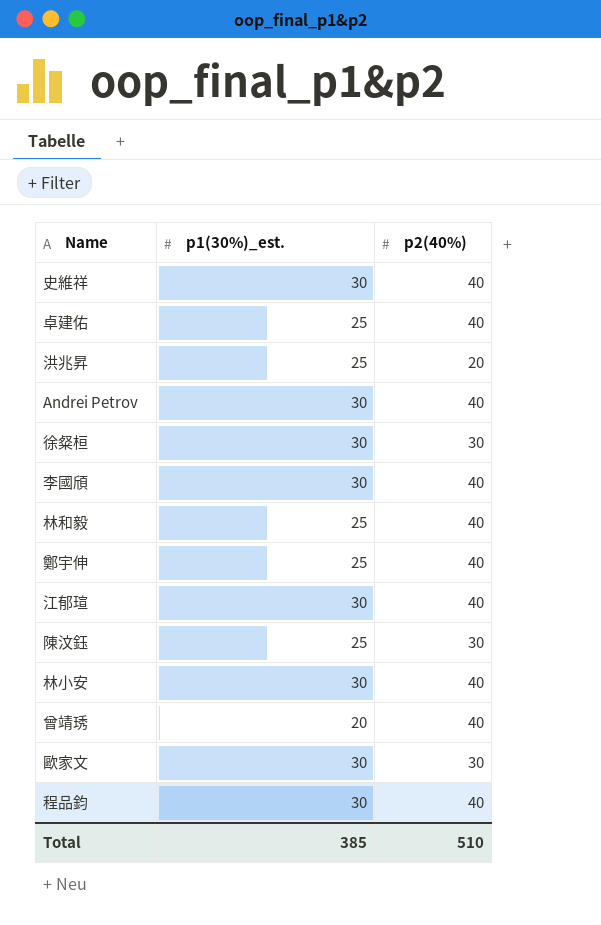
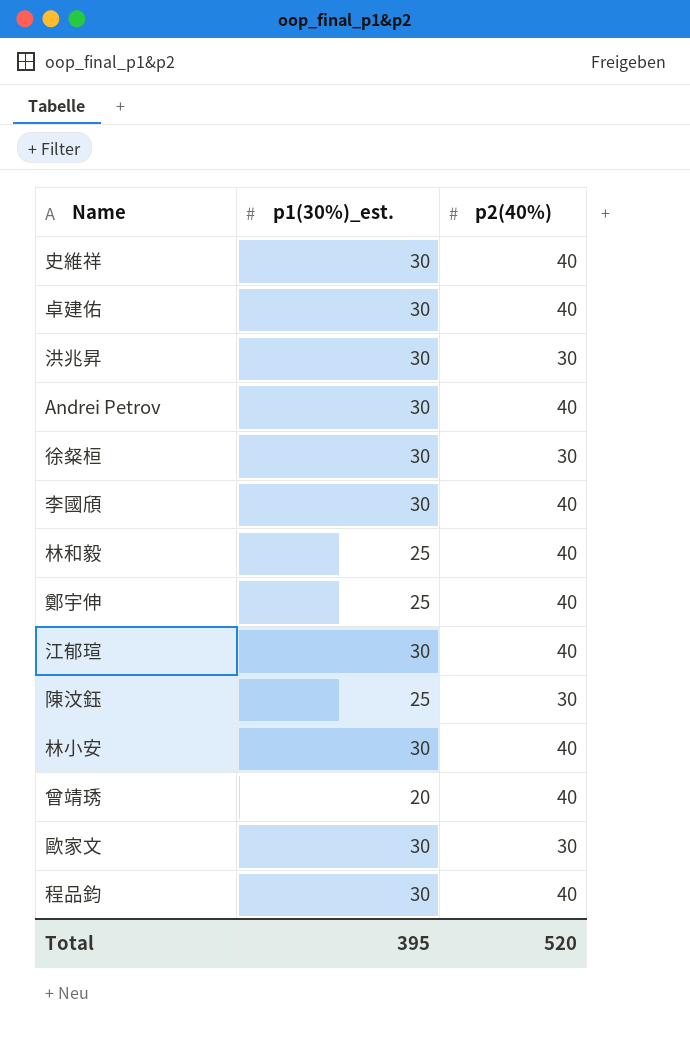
卓建佑 | p1(30%)_est.: 25 -> 30
洪兆昇 | p1(30%)_est.: 25 -> 30
洪兆昇 | p2(40%): 20 -> 30
Total | p1(30%)_est.: 385 -> 395
Total | p2(40%): 510 -> 520

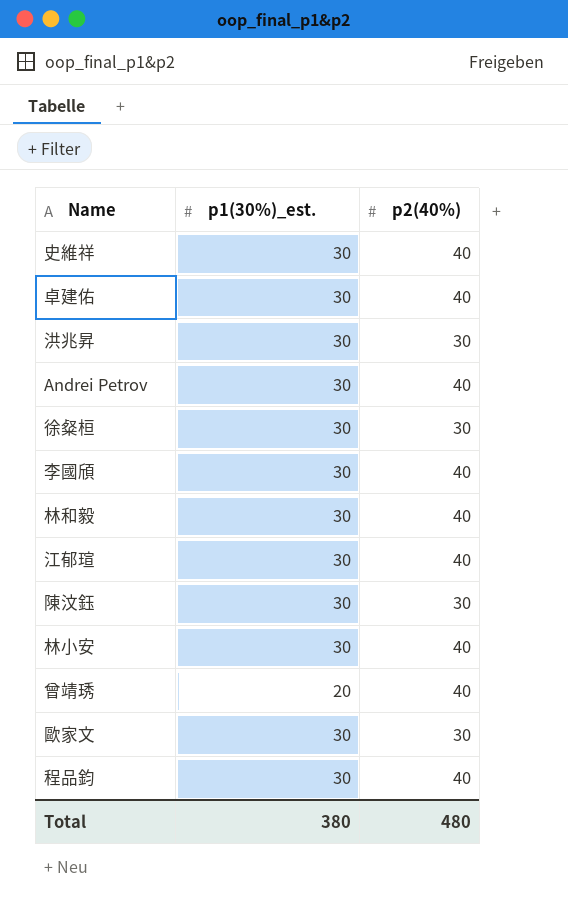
row 鄭宇伸: 25 | 40 -> none
林和毅 | p1(30%)_est.: 25 -> 30
陳汶鈺 | p1(30%)_est.: 25 -> 30
Total | p1(30%)_est.: 395 -> 380
Total | p2(40%): 520 -> 480

